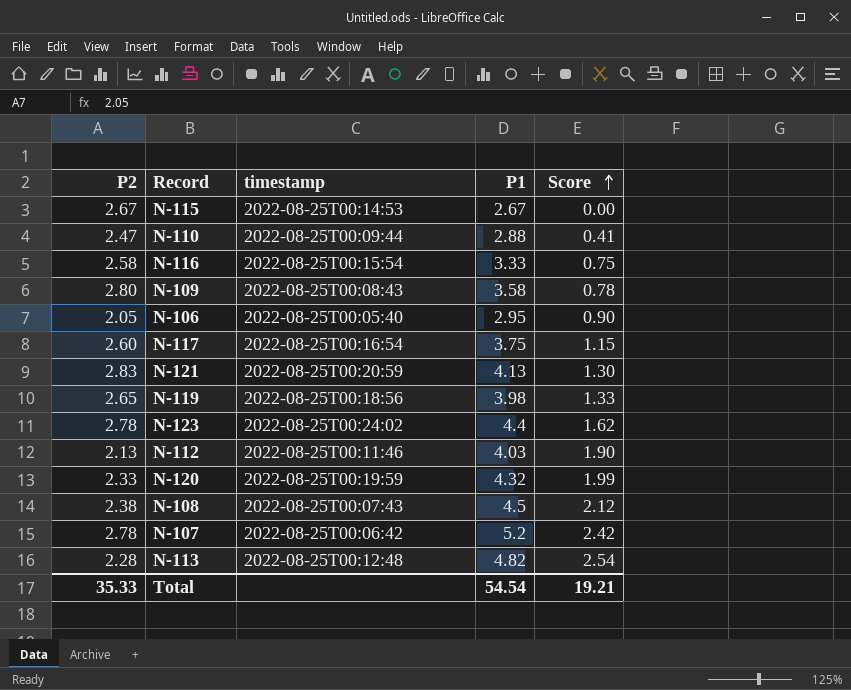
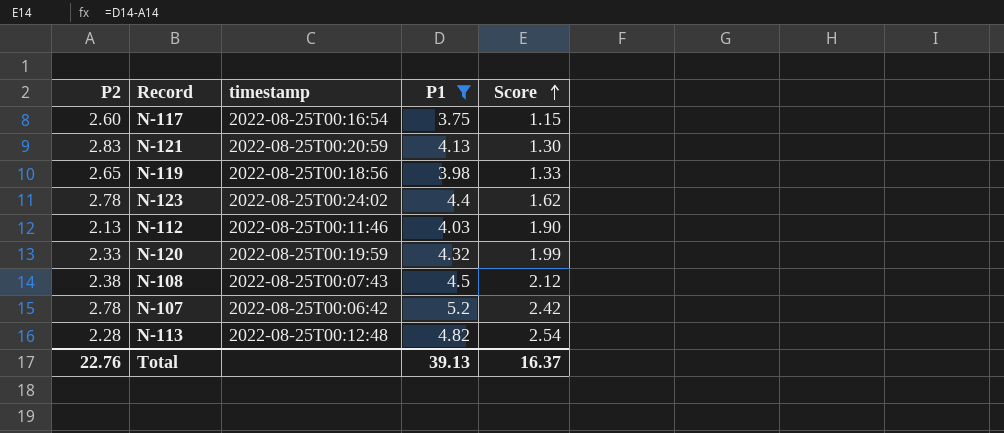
filter: none -> P1 >= 3.75
Total | P2: 35.33 -> 22.76
Total | P1: 54.54 -> 39.13
Total | Score: 19.21 -> 16.37

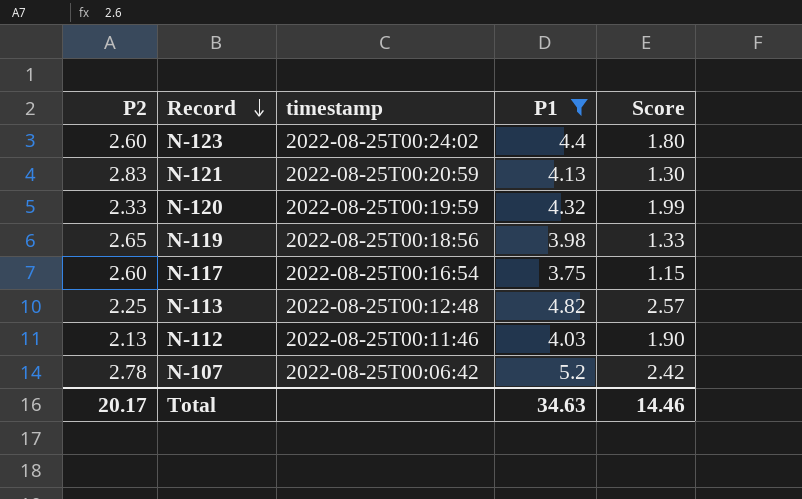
row order: Score ascending -> Record descending
row N-108: 2.38 | 2022-08-25T00:07:43 | 4.5 | 2.12 -> none
N-123 | P2: 2.78 -> 2.60
N-123 | Score: 1.62 -> 1.80
N-113 | P2: 2.28 -> 2.25
N-113 | Score: 2.54 -> 2.57
Total | P2: 22.76 -> 20.17
Total | P1: 39.13 -> 34.63
Total | Score: 16.37 -> 14.46

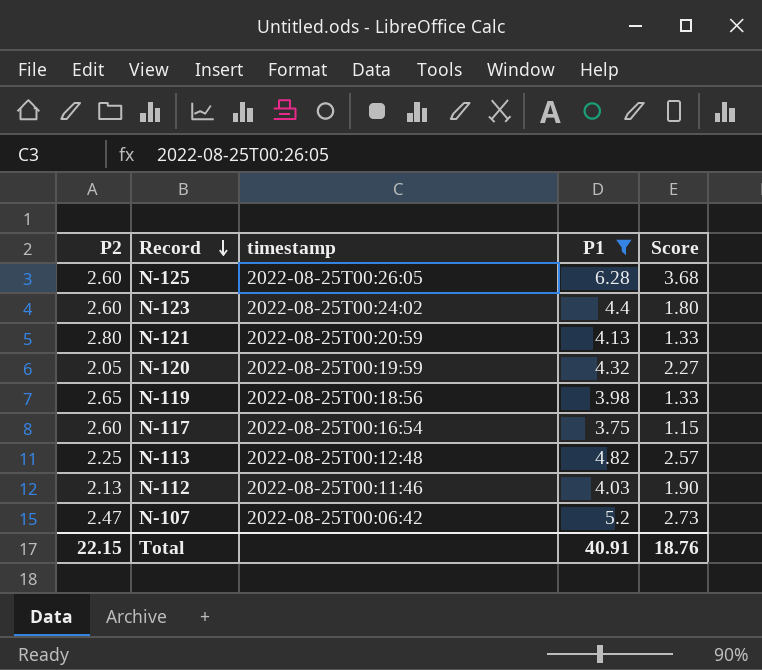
row N-125: none -> 2.60 | 2022-08-25T00:26:05 | 6.28 | 3.68
N-121 | P2: 2.83 -> 2.80
N-121 | Score: 1.30 -> 1.33
N-120 | P2: 2.33 -> 2.05
N-120 | Score: 1.99 -> 2.27
N-107 | P2: 2.78 -> 2.47
N-107 | Score: 2.42 -> 2.73
Total | P2: 20.17 -> 22.15
Total | P1: 34.63 -> 40.91
Total | Score: 14.46 -> 18.76

